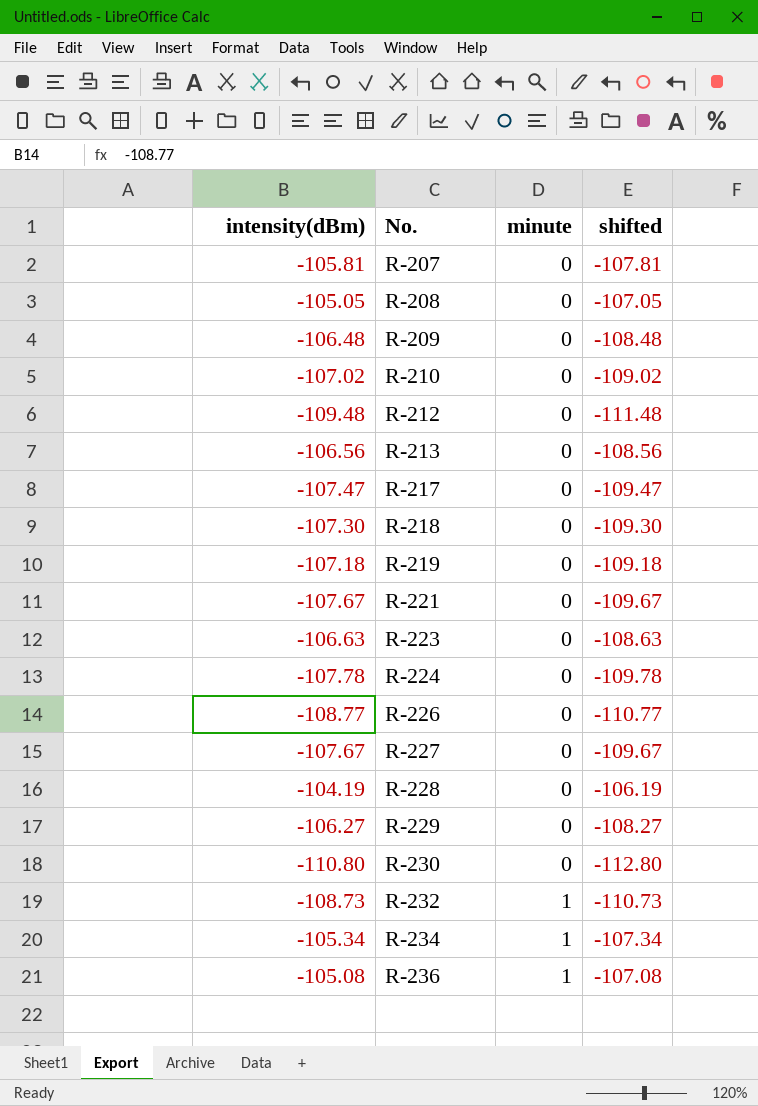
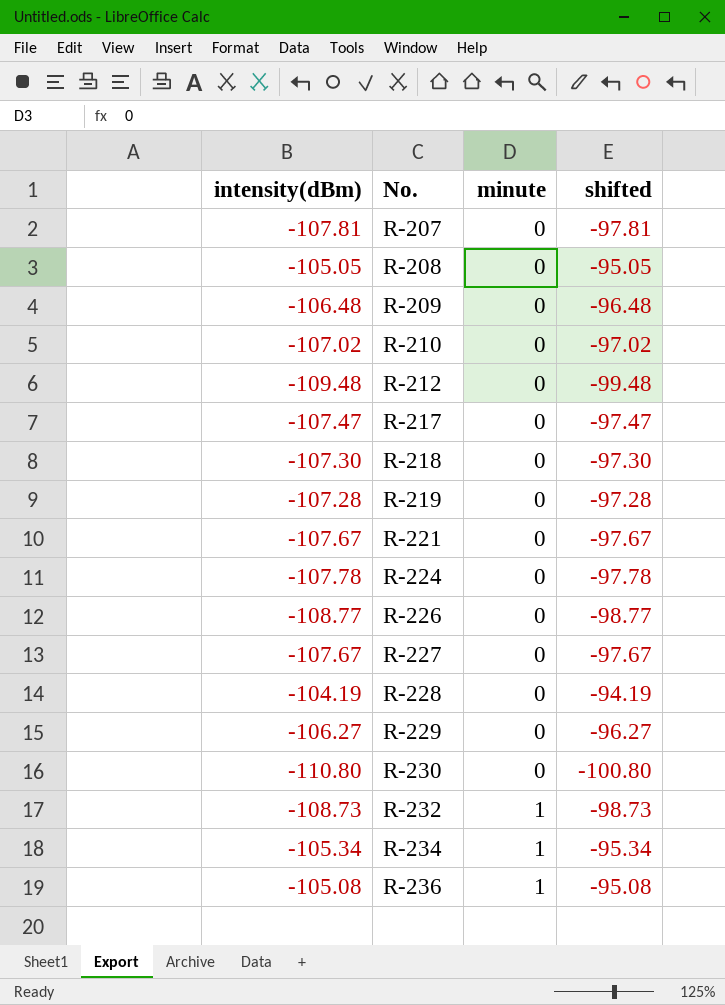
column shifted | formula: [intensity(dBm)] - 2 -> [intensity(dBm)] + 10
row R-213: -106.56 | 0 | -108.56 -> none
row R-223: -106.63 | 0 | -108.63 -> none
R-207 | intensity(dBm): -105.81 -> -107.81
R-219 | intensity(dBm): -107.18 -> -107.28

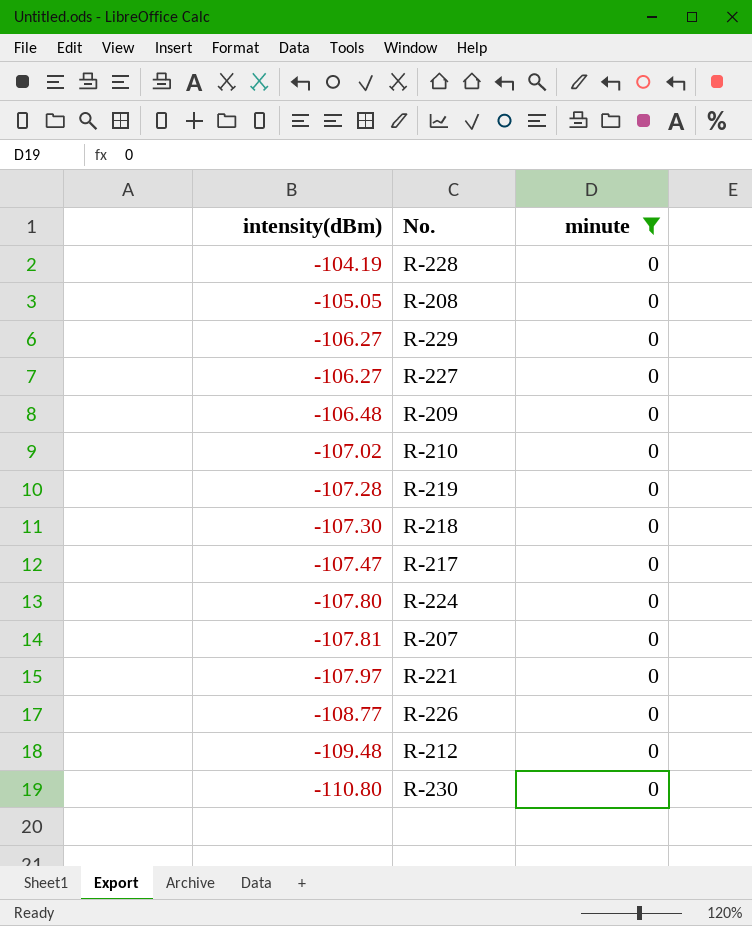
filter: none -> minute = 0
row order: No. ascending -> intensity(dBm) descending
column shifted | formula: [intensity(dBm)] + 10 -> none
R-227 | intensity(dBm): -107.67 -> -106.27
R-224 | intensity(dBm): -107.78 -> -107.80
R-221 | intensity(dBm): -107.67 -> -107.97

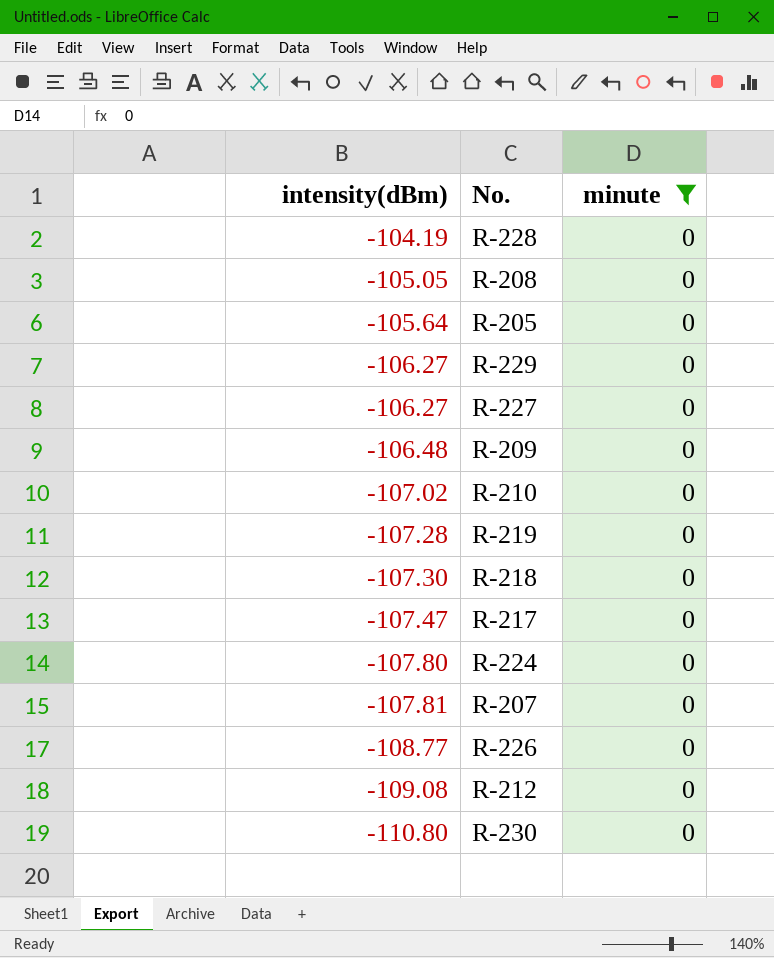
row R-221: -107.97 | 0 -> none
row R-205: none -> -105.64 | 0
R-212 | intensity(dBm): -109.48 -> -109.08

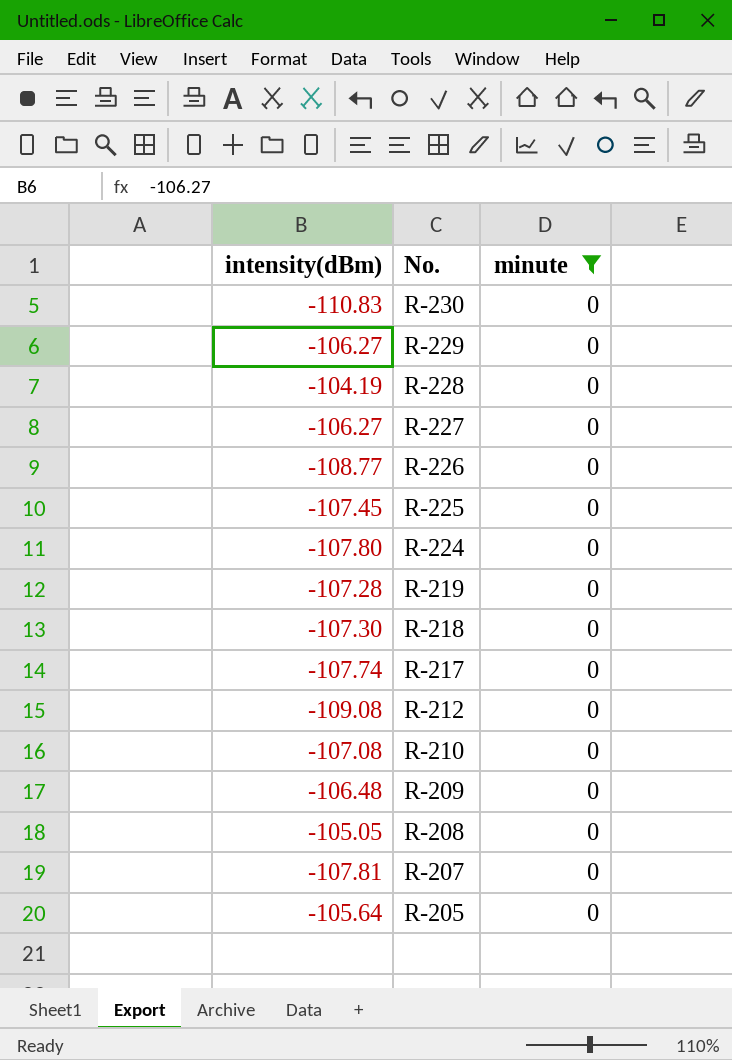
row order: intensity(dBm) descending -> No. descending
R-230 | intensity(dBm): -110.80 -> -110.83
row R-225: none -> -107.45 | 0
R-217 | intensity(dBm): -107.47 -> -107.74
R-210 | intensity(dBm): -107.02 -> -107.08

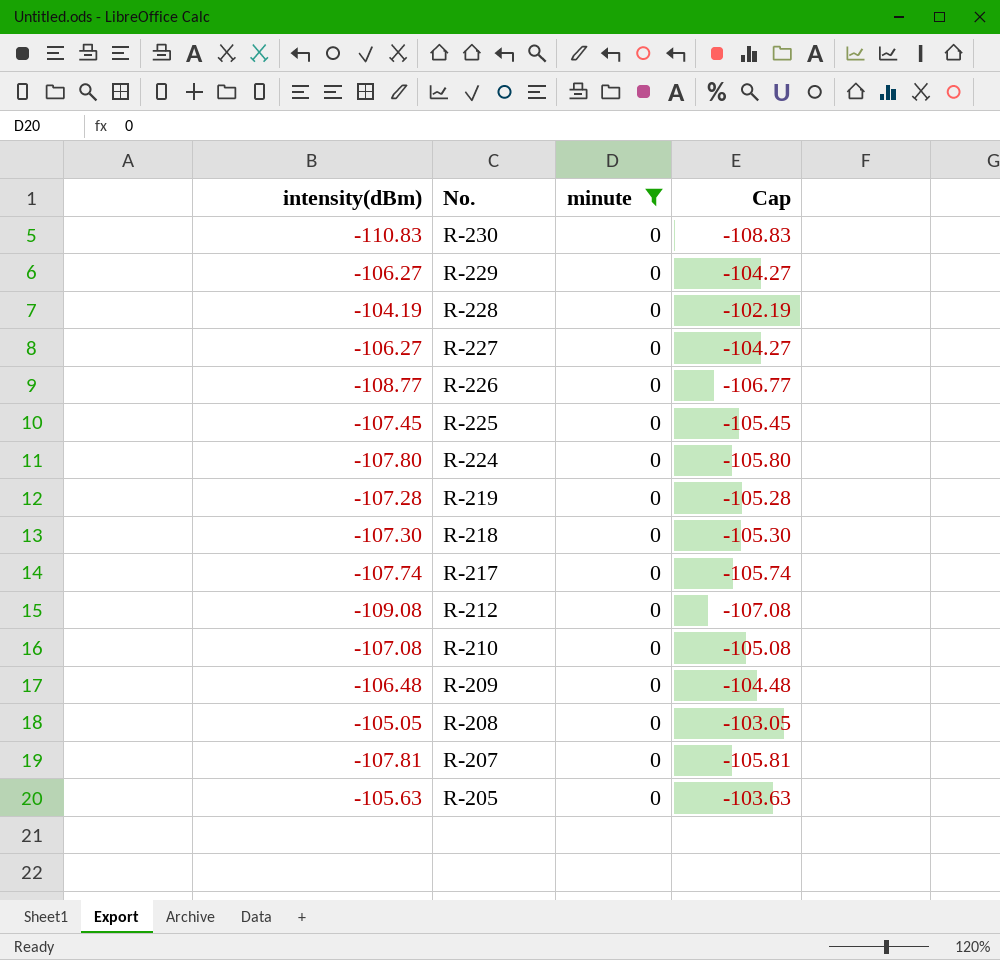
column Cap | formula: none -> [intensity(dBm)] + 2
R-205 | intensity(dBm): -105.64 -> -105.63

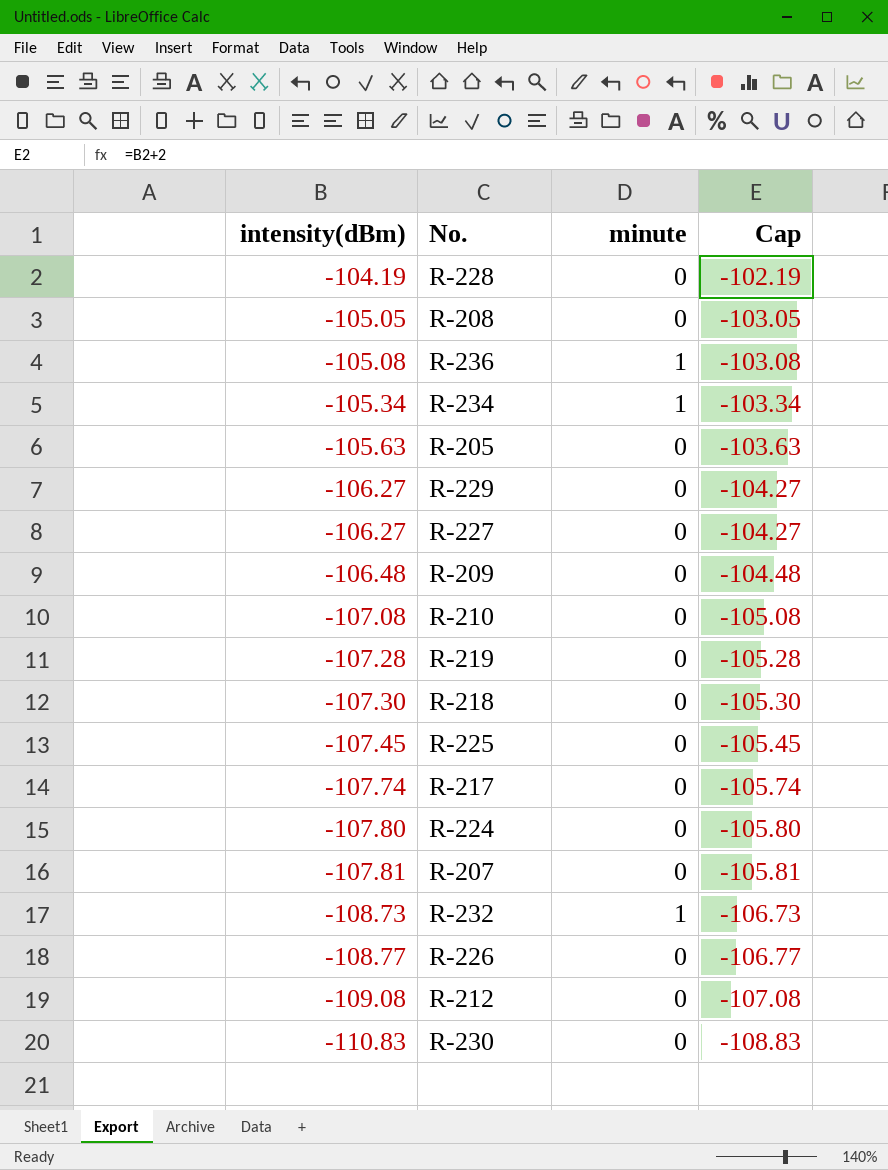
filter: minute = 0 -> none
row order: No. descending -> intensity(dBm) descending

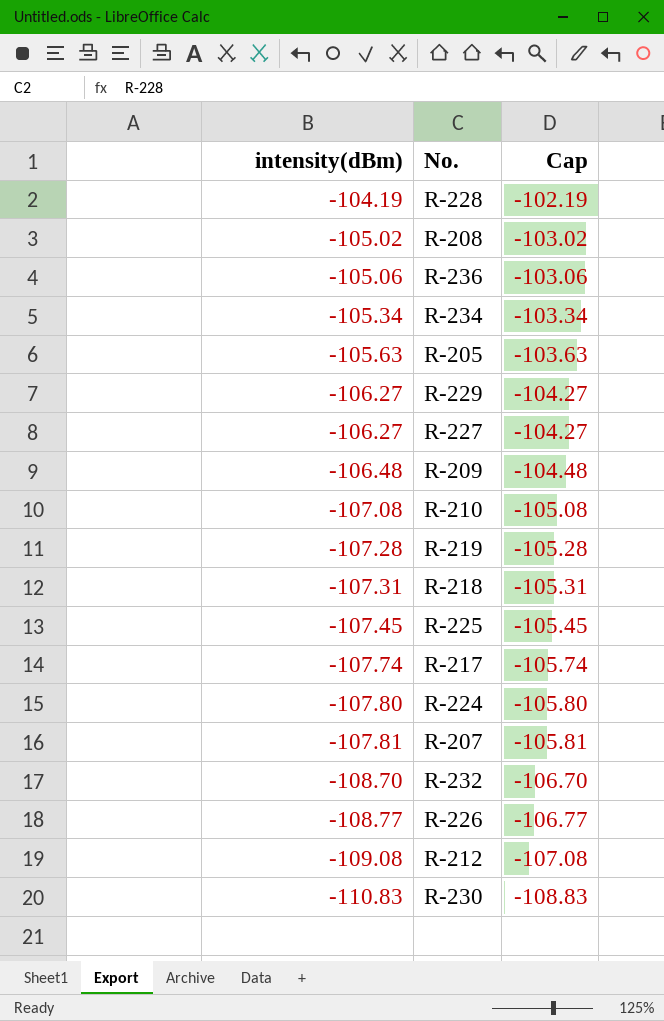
column minute | position: 3 -> none
R-208 | intensity(dBm): -105.05 -> -105.02
R-208 | Cap: -103.05 -> -103.02
R-236 | intensity(dBm): -105.08 -> -105.06
R-236 | Cap: -103.08 -> -103.06
R-218 | intensity(dBm): -107.30 -> -107.31
R-218 | Cap: -105.30 -> -105.31
R-232 | intensity(dBm): -108.73 -> -108.70
R-232 | Cap: -106.73 -> -106.70

